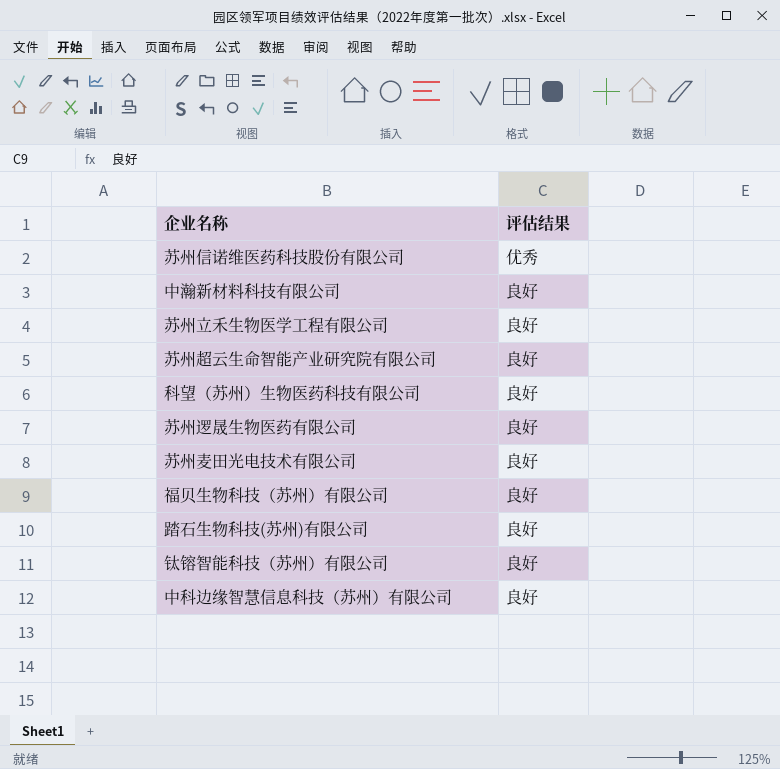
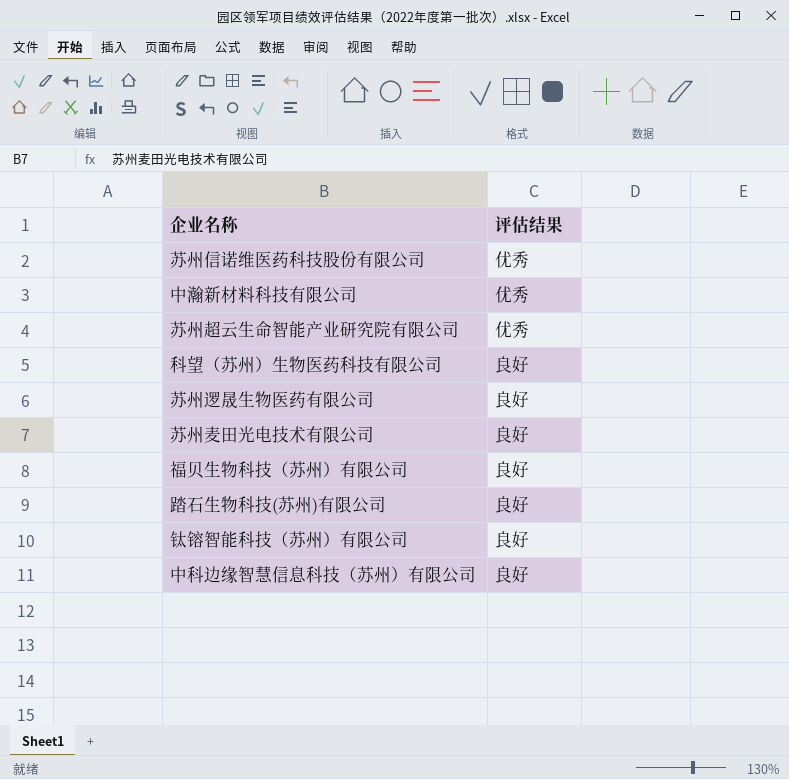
row 苏州立禾生物医学工程有限公司: 良好 -> none
中瀚新材料科技有限公司 | 评估结果: 良好 -> 优秀
苏州超云生命智能产业研究院有限公司 | 评估结果: 良好 -> 优秀

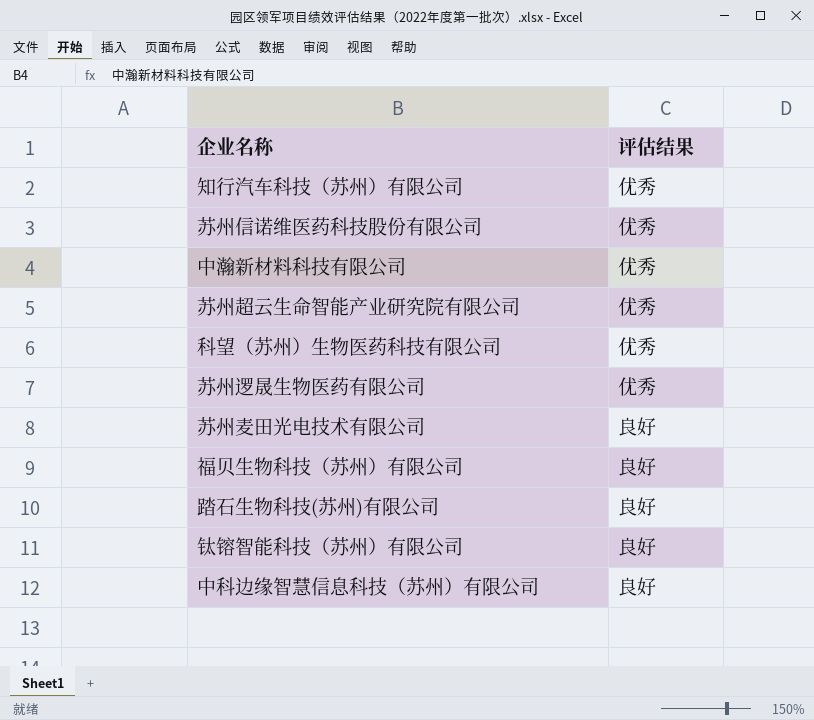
row 知行汽车科技（苏州）有限公司: none -> 优秀
科望（苏州）生物医药科技有限公司 | 评估结果: 良好 -> 优秀
苏州逻晟生物医药有限公司 | 评估结果: 良好 -> 优秀

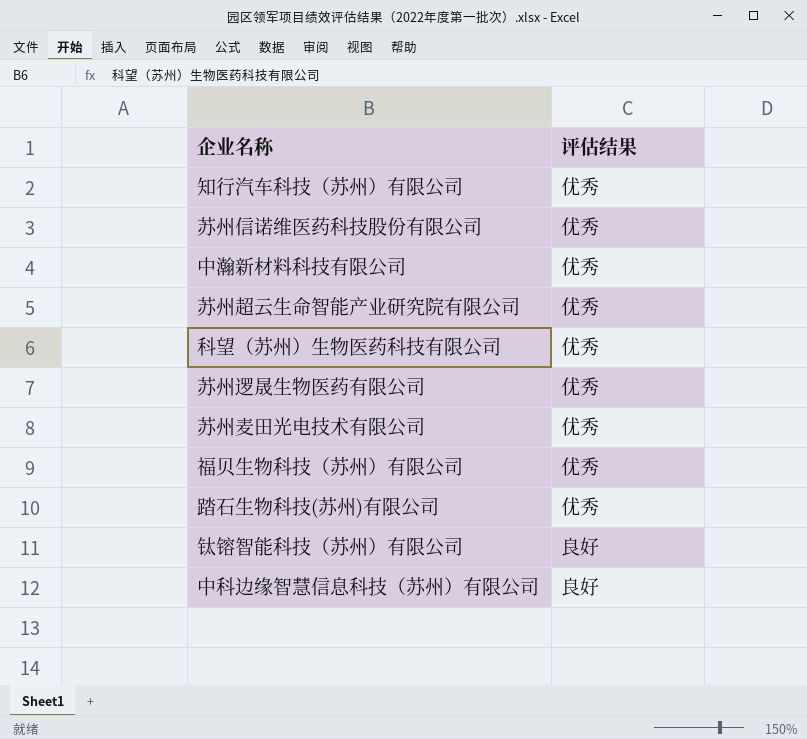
苏州麦田光电技术有限公司 | 评估结果: 良好 -> 优秀
福贝生物科技（苏州）有限公司 | 评估结果: 良好 -> 优秀
踏石生物科技(苏州)有限公司 | 评估结果: 良好 -> 优秀

